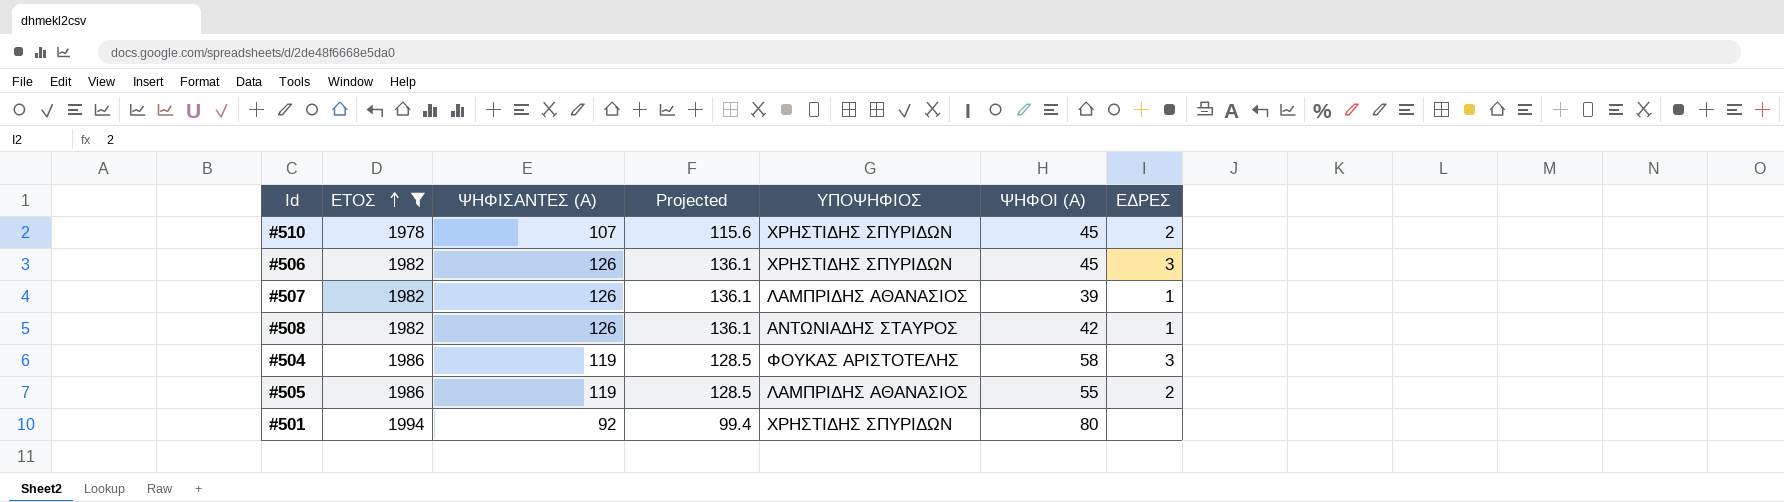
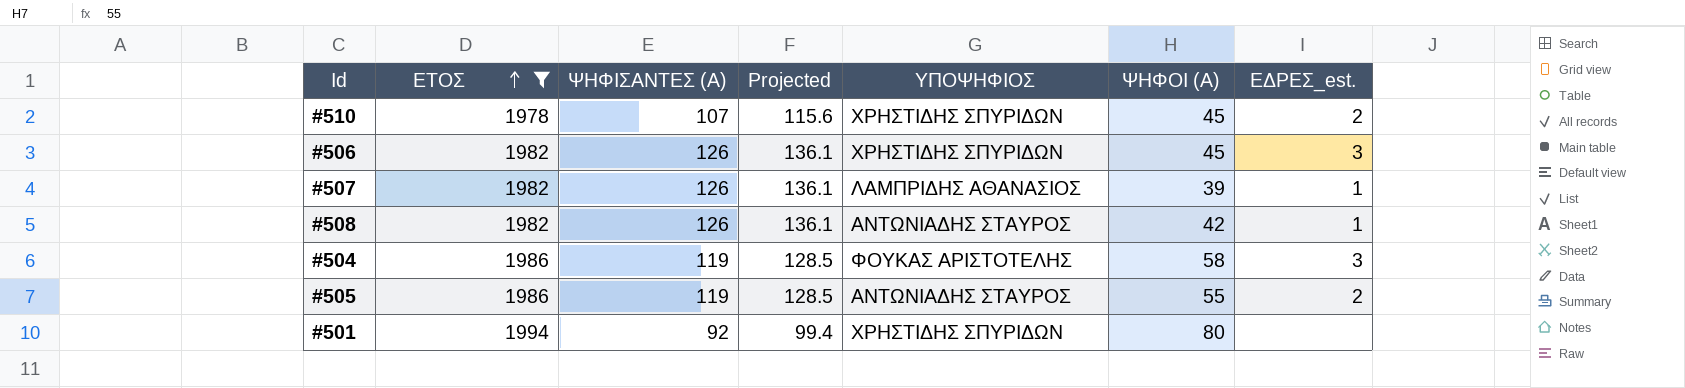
column name: ΕΔΡΕΣ -> ΕΔΡΕΣ_est.
#505 | ΥΠΟΨΗΦΙΟΣ: ΛΑΜΠΡΙΔΗΣ ΑΘΑΝΑΣΙΟΣ -> ΑΝΤΩΝΙΑΔΗΣ ΣΤΑΥΡΟΣ

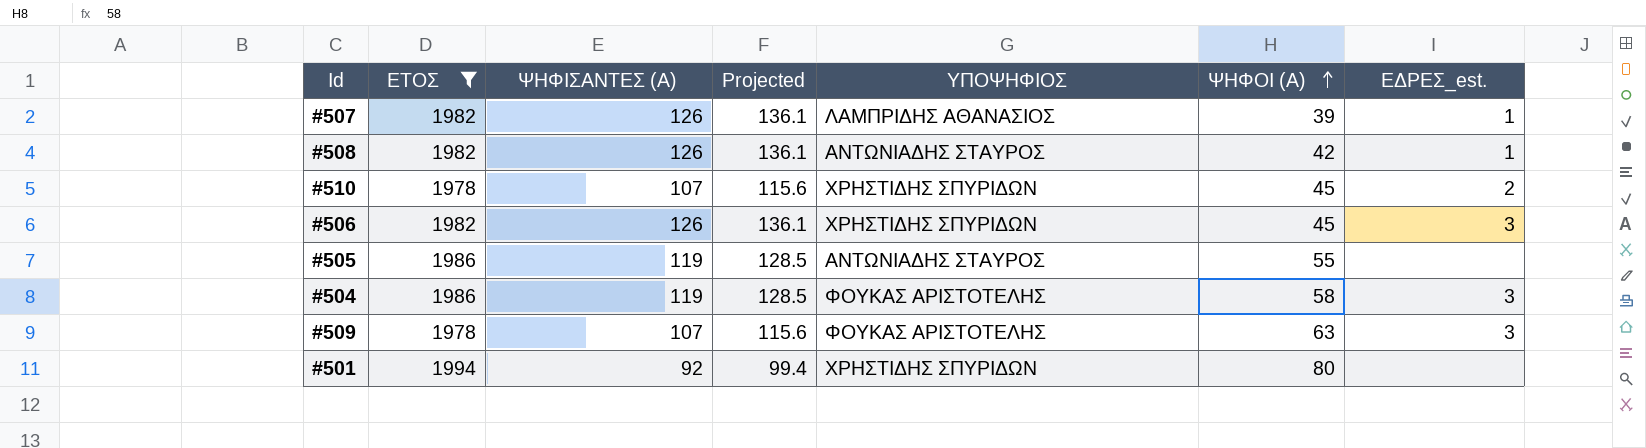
row order: ΕΤΟΣ ascending -> ΨΗΦΟΙ (Α) ascending
#505 | ΕΔΡΕΣ_est.: 2 -> none
row #509: none -> 1978 | 107 | 115.6 | ΦΟΥΚΑΣ ΑΡΙΣΤΟΤΕΛΗΣ | 63 | 3

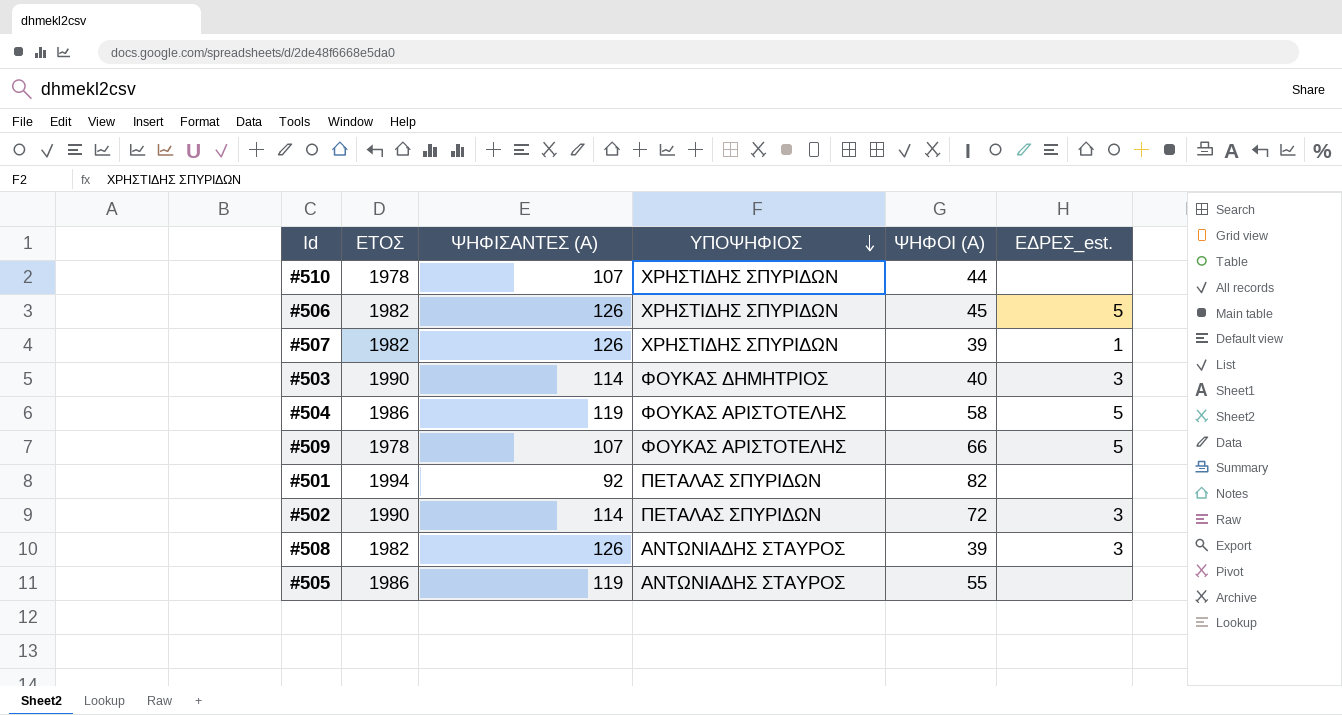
filter: ΕΤΟΣ != 1990 -> none
row order: ΨΗΦΟΙ (Α) ascending -> ΥΠΟΨΗΦΙΟΣ descending
column Projected | formula: [ΨΗΦΙΣΑΝΤΕΣ (Α)] * 1.08 -> none
#510 | ΨΗΦΟΙ (Α): 45 -> 44
#510 | ΕΔΡΕΣ_est.: 2 -> none
#506 | ΕΔΡΕΣ_est.: 3 -> 5
#507 | ΥΠΟΨΗΦΙΟΣ: ΛΑΜΠΡΙΔΗΣ ΑΘΑΝΑΣΙΟΣ -> ΧΡΗΣΤΙΔΗΣ ΣΠΥΡΙΔΩΝ
#504 | ΕΔΡΕΣ_est.: 3 -> 5
#509 | ΨΗΦΟΙ (Α): 63 -> 66
#509 | ΕΔΡΕΣ_est.: 3 -> 5
#501 | ΥΠΟΨΗΦΙΟΣ: ΧΡΗΣΤΙΔΗΣ ΣΠΥΡΙΔΩΝ -> ΠΕΤΑΛΑΣ ΣΠΥΡΙΔΩΝ
#501 | ΨΗΦΟΙ (Α): 80 -> 82
#508 | ΨΗΦΟΙ (Α): 42 -> 39
#508 | ΕΔΡΕΣ_est.: 1 -> 3

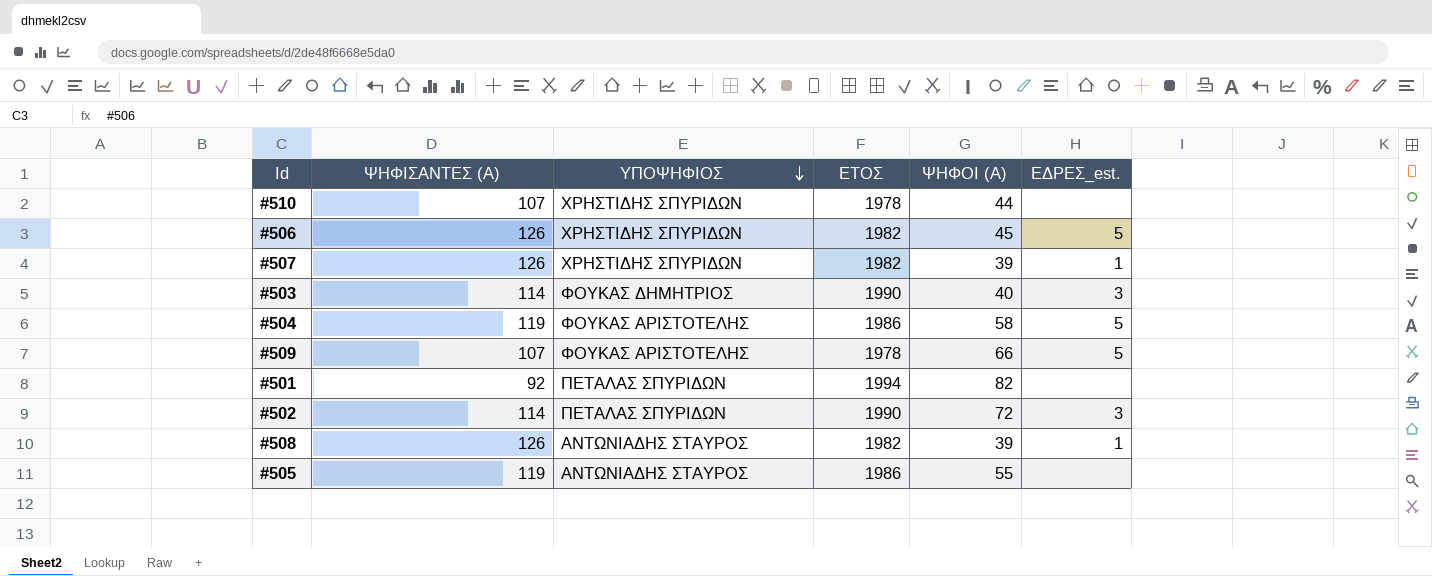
column ΕΤΟΣ | position: 2 -> 4
#508 | ΕΔΡΕΣ_est.: 3 -> 1

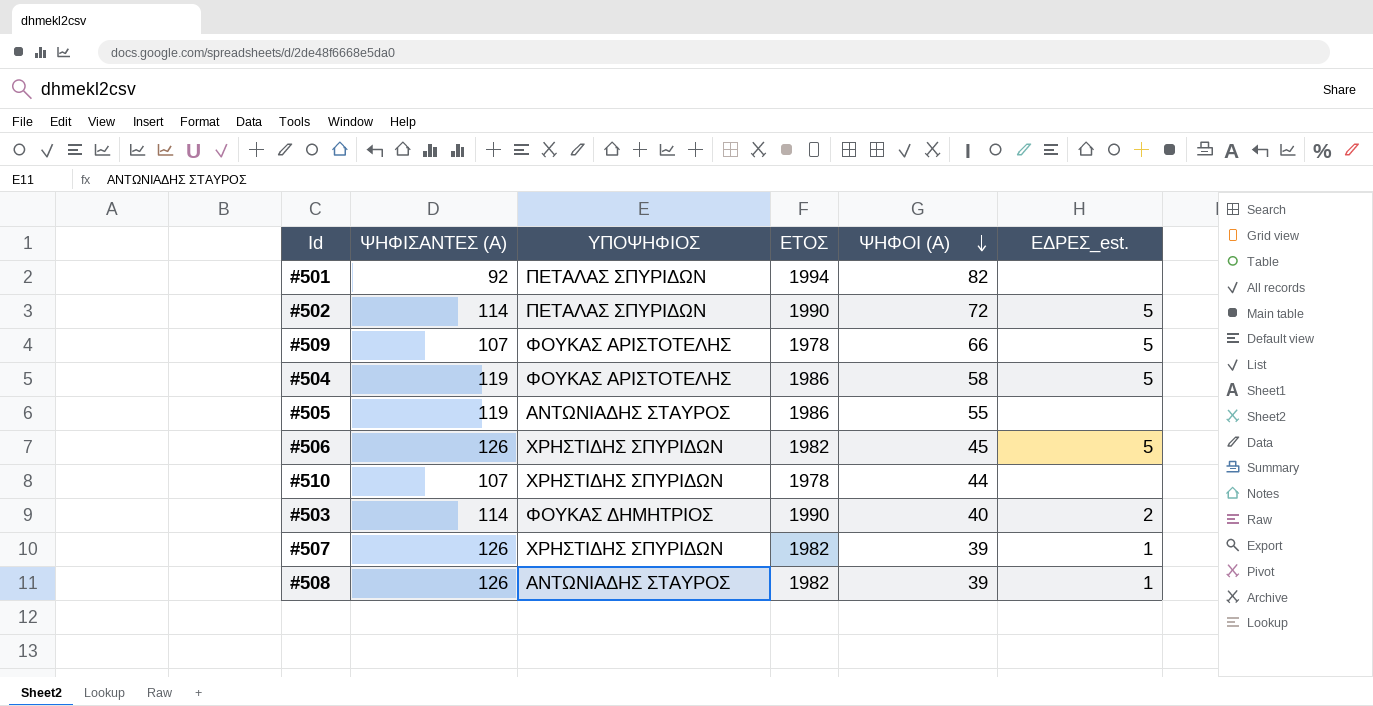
row order: ΥΠΟΨΗΦΙΟΣ descending -> ΨΗΦΟΙ (Α) descending
#502 | ΕΔΡΕΣ_est.: 3 -> 5
#503 | ΕΔΡΕΣ_est.: 3 -> 2

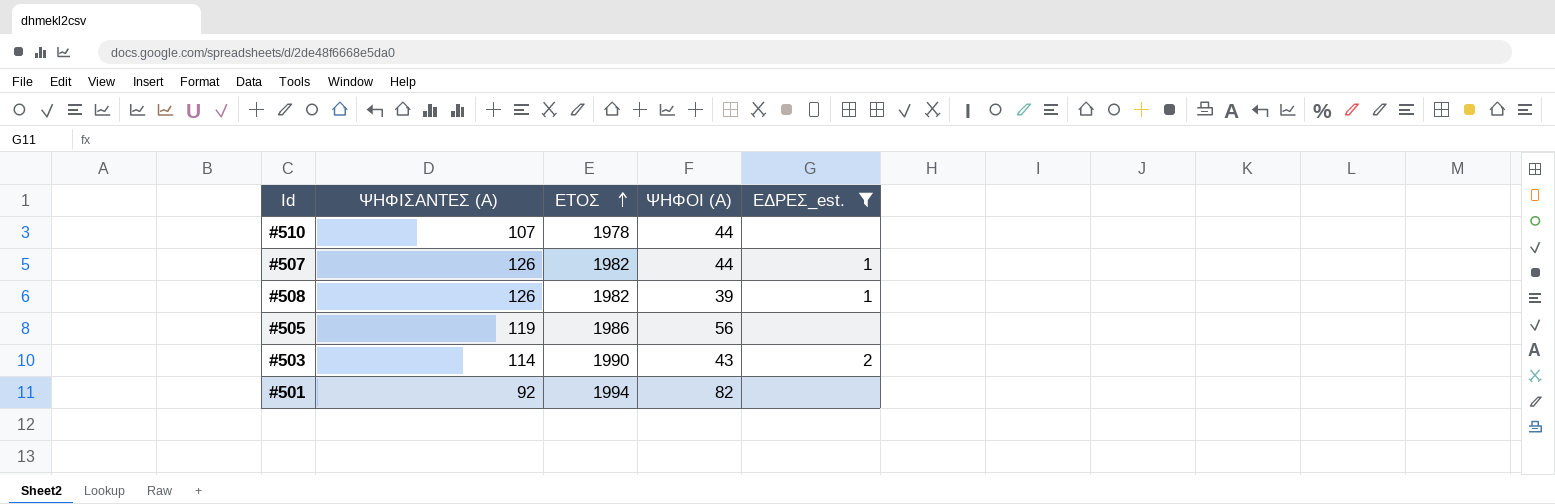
filter: none -> ΕΔΡΕΣ_est. != 5
row order: ΨΗΦΟΙ (Α) descending -> ΕΤΟΣ ascending
column ΥΠΟΨΗΦΙΟΣ | position: 3 -> none
#507 | ΨΗΦΟΙ (Α): 39 -> 44
#505 | ΨΗΦΟΙ (Α): 55 -> 56
#503 | ΨΗΦΟΙ (Α): 40 -> 43

